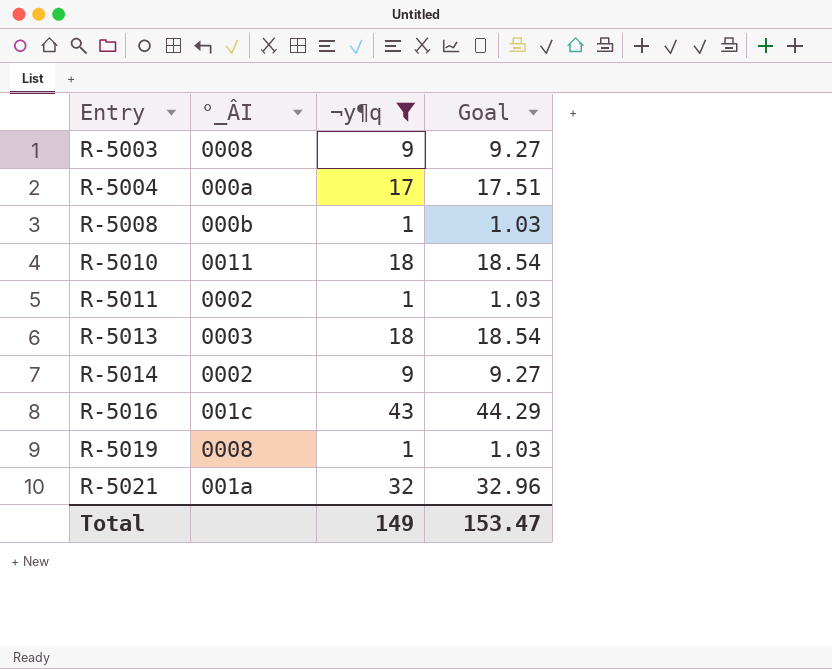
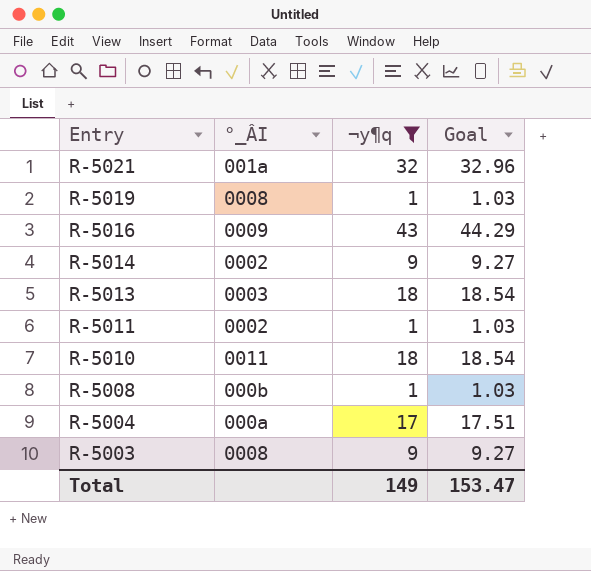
row order: Entry ascending -> Entry descending
R-5016 | °_ÂI: 001c -> 0009

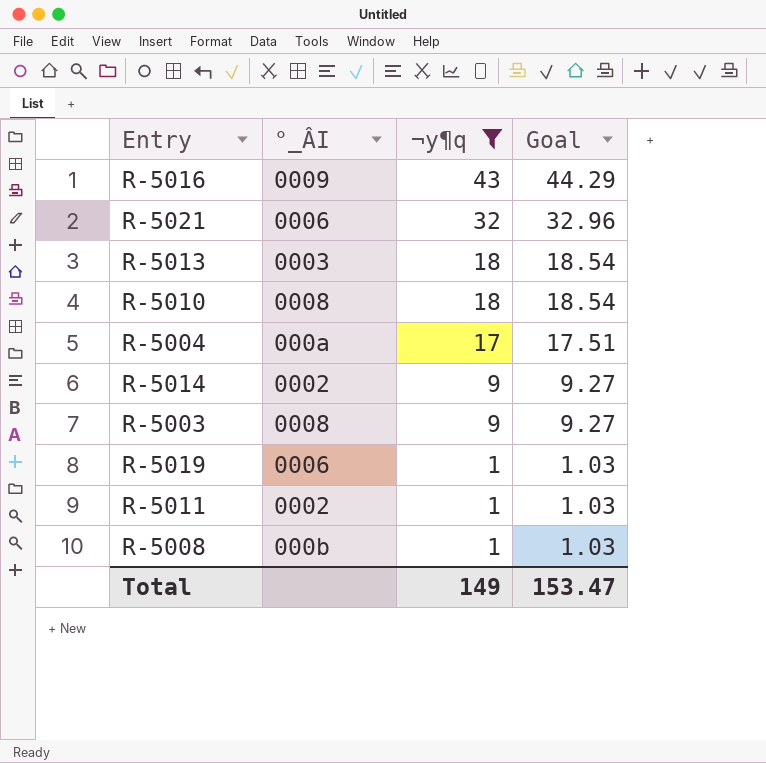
row order: Entry descending -> ¬y¶q descending
R-5021 | °_ÂI: 001a -> 0006
R-5010 | °_ÂI: 0011 -> 0008
R-5019 | °_ÂI: 0008 -> 0006

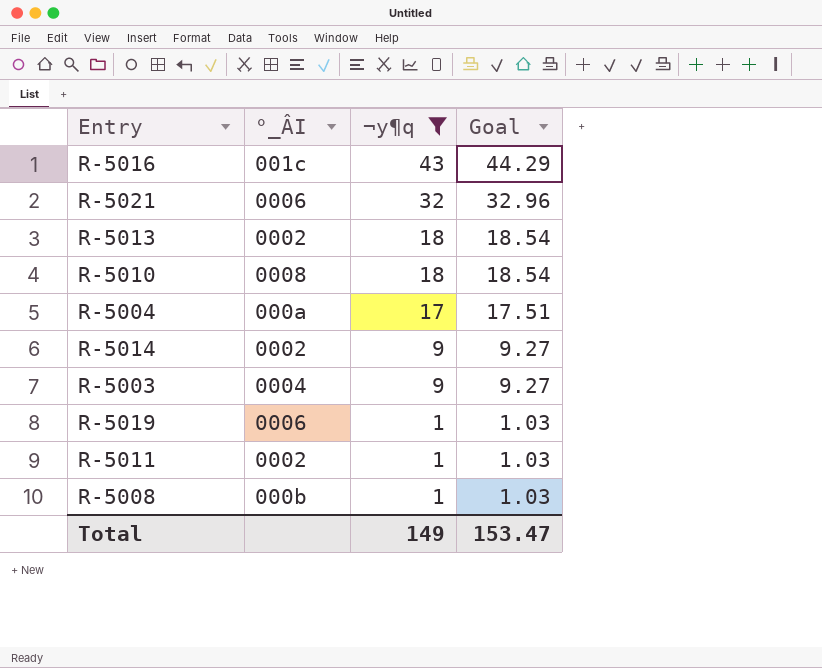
R-5016 | °_ÂI: 0009 -> 001c
R-5013 | °_ÂI: 0003 -> 0002
R-5003 | °_ÂI: 0008 -> 0004

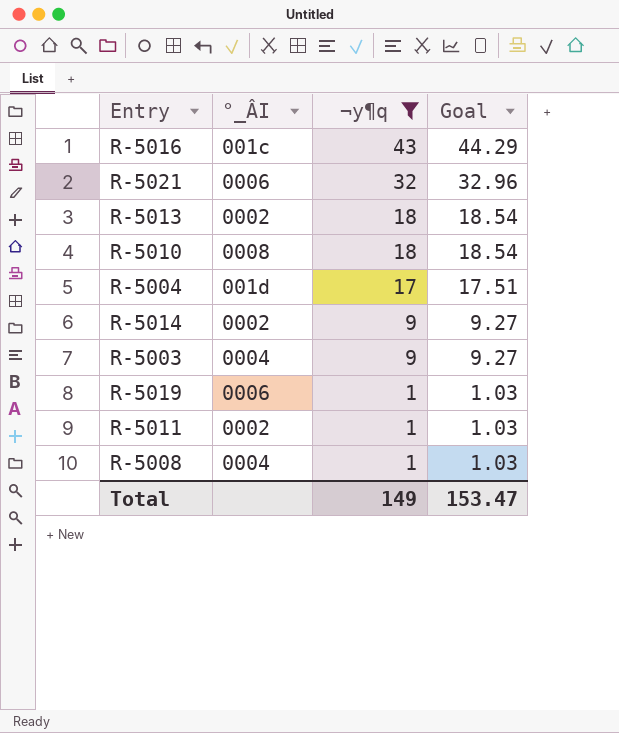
R-5004 | °_ÂI: 000a -> 001d
R-5008 | °_ÂI: 000b -> 0004

